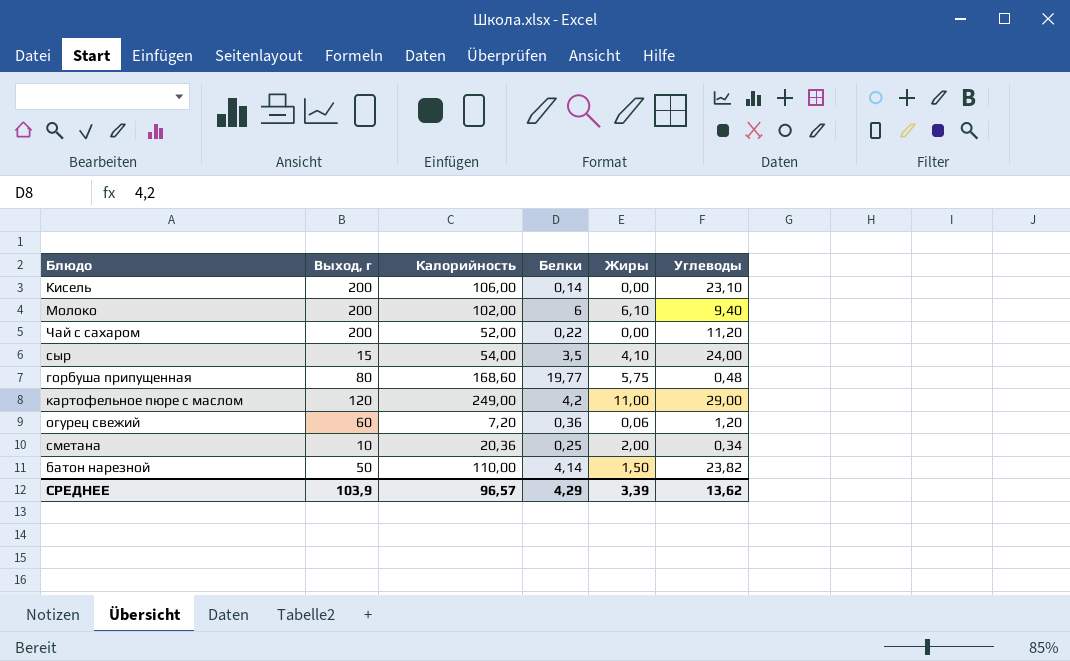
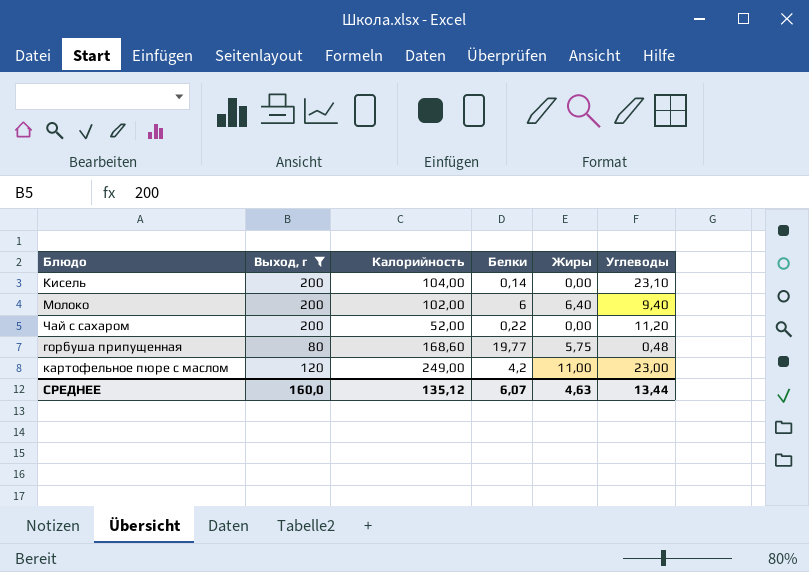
filter: none -> Выход, г >= 80
Кисель | Калорийность: 106,00 -> 104,00
Молоко | Жиры: 6,10 -> 6,40
картофельное пюре с маслом | Углеводы: 29,00 -> 23,00
СРЕДНЕЕ | Выход, г: 103,9 -> 160,0
СРЕДНЕЕ | Калорийность: 96,57 -> 135,12
СРЕДНЕЕ | Белки: 4,29 -> 6,07
СРЕДНЕЕ | Жиры: 3,39 -> 4,63
СРЕДНЕЕ | Углеводы: 13,62 -> 13,44

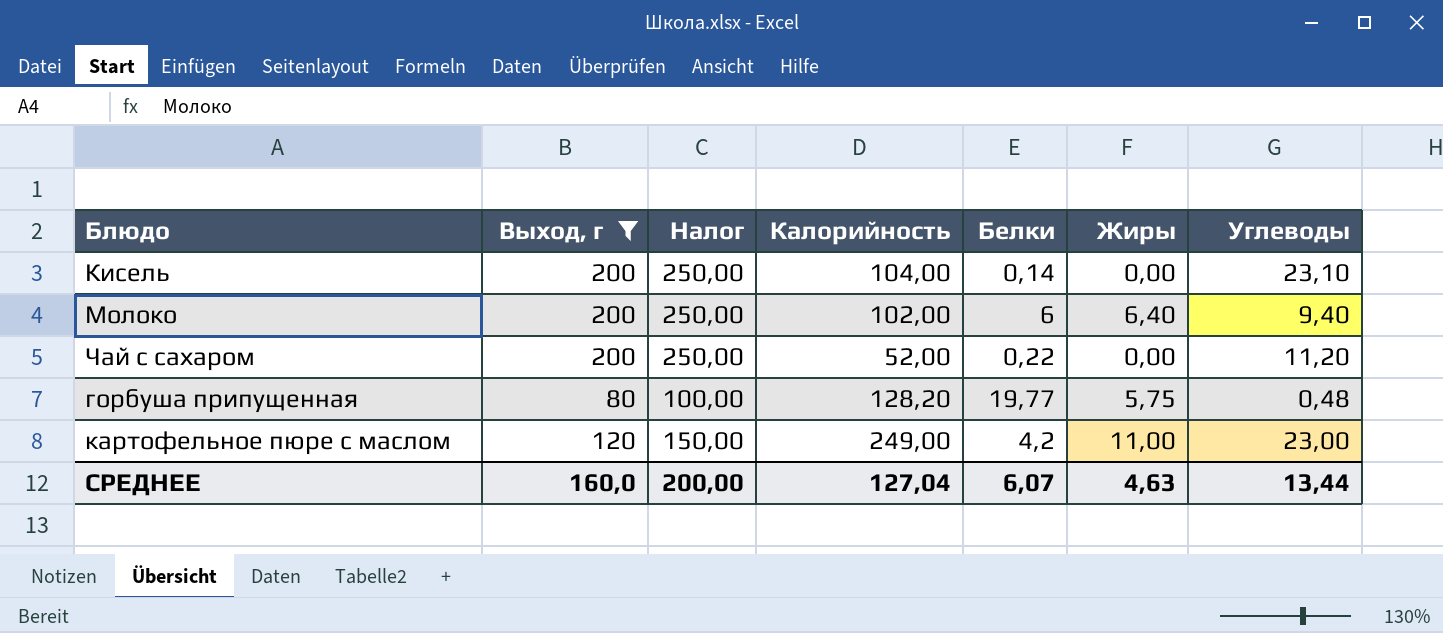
column Налог | formula: none -> [Выход, г] * 1,25
горбуша припущенная | Калорийность: 168,60 -> 128,20
СРЕДНЕЕ | Калорийность: 135,12 -> 127,04

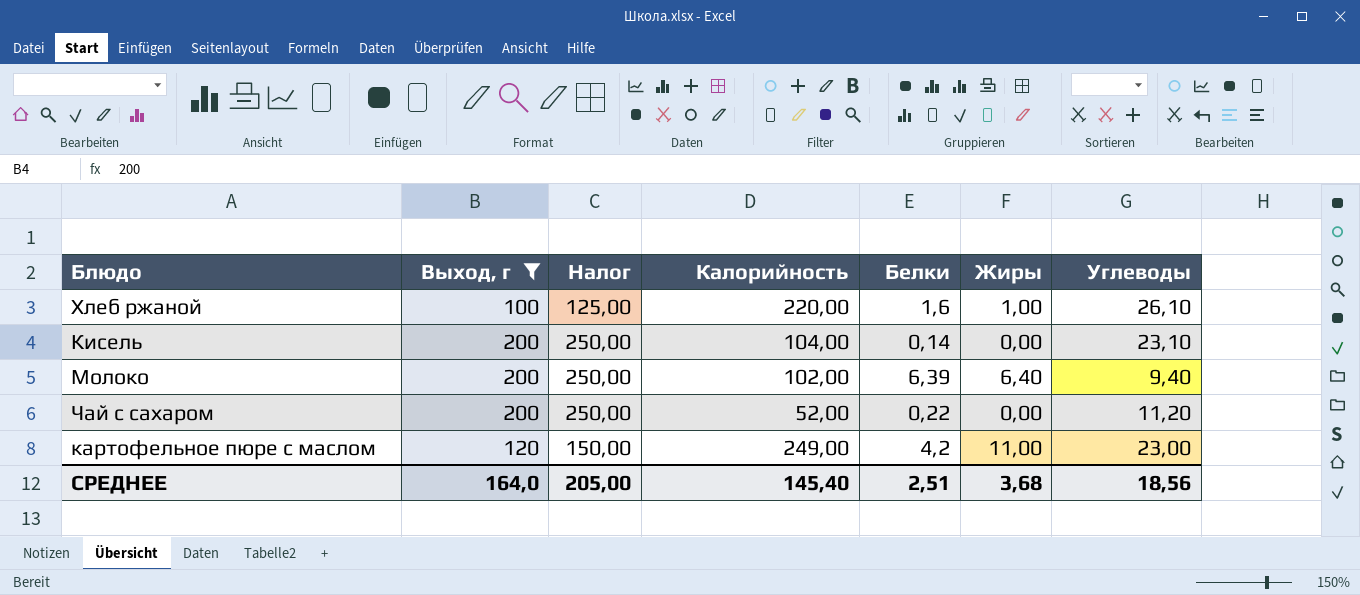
row горбуша припущенная: 80 | 100,00 | 128,20 | 19,77 | 5,75 | 0,48 -> none
row Хлеб ржаной: none -> 100 | 125,00 | 220,00 | 1,6 | 1,00 | 26,10
Молоко | Белки: 6 -> 6,39
СРЕДНЕЕ | Выход, г: 160,0 -> 164,0
СРЕДНЕЕ | Налог: 200,00 -> 205,00
СРЕДНЕЕ | Калорийность: 127,04 -> 145,40
СРЕДНЕЕ | Белки: 6,07 -> 2,51
СРЕДНЕЕ | Жиры: 4,63 -> 3,68
СРЕДНЕЕ | Углеводы: 13,44 -> 18,56

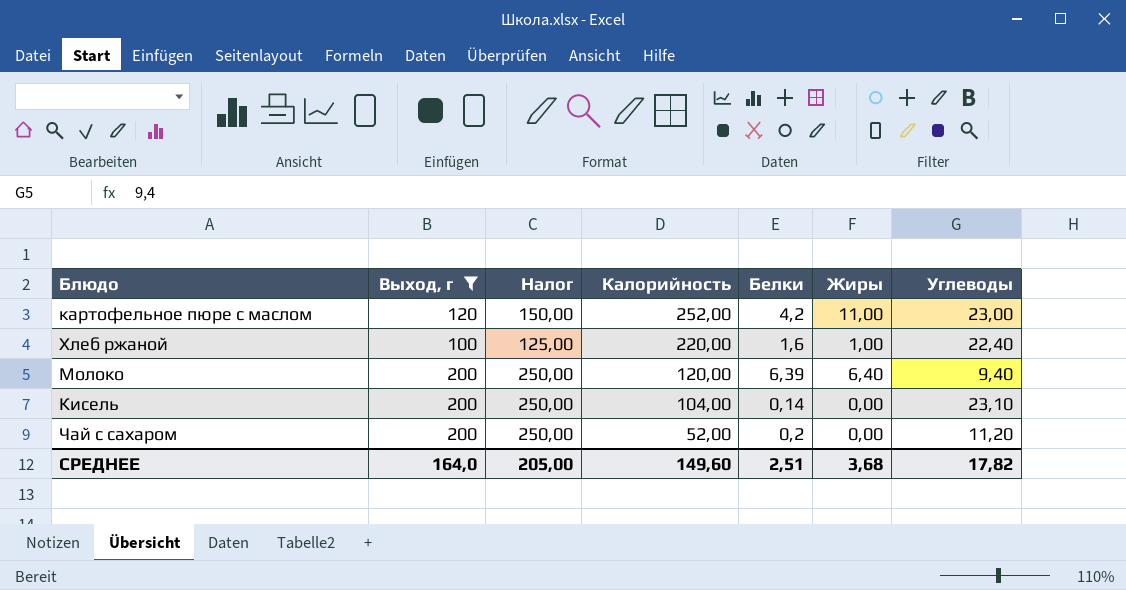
row order: none -> Калорийность descending
картофельное пюре с маслом | Калорийность: 249,00 -> 252,00
Хлеб ржаной | Углеводы: 26,10 -> 22,40
Молоко | Калорийность: 102,00 -> 120,00
Чай с сахаром | Белки: 0,22 -> 0,2
СРЕДНЕЕ | Калорийность: 145,40 -> 149,60
СРЕДНЕЕ | Углеводы: 18,56 -> 17,82

